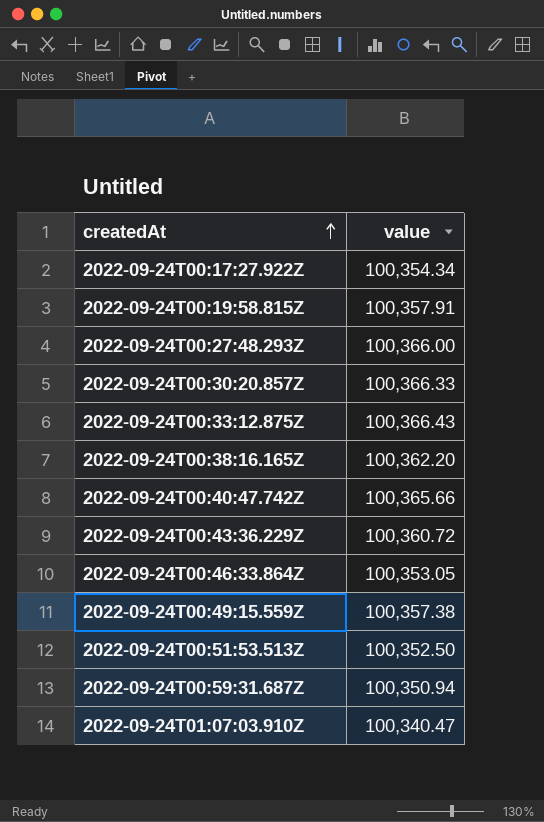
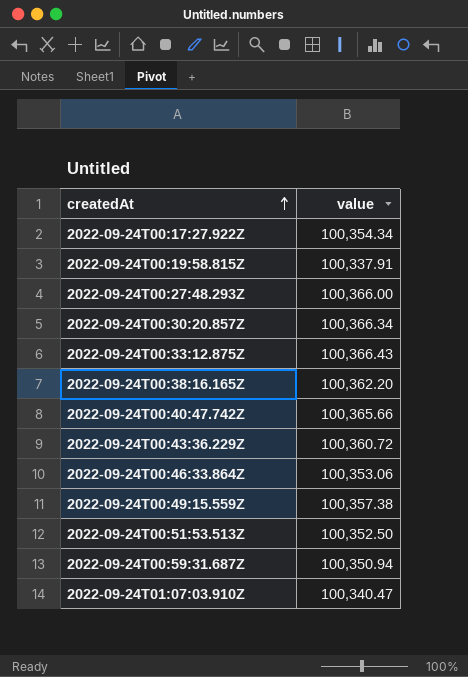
2022-09-24T00:19:58.815Z | value: 100,357.91 -> 100,337.91
2022-09-24T00:30:20.857Z | value: 100,366.33 -> 100,366.34
2022-09-24T00:46:33.864Z | value: 100,353.05 -> 100,353.06

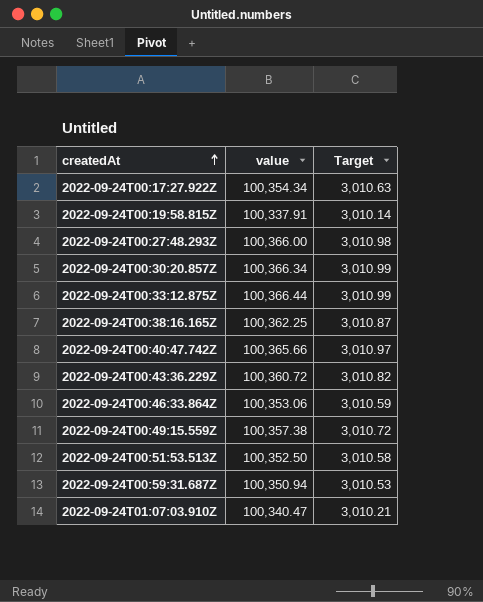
column Target | formula: none -> [value] * 0.03
2022-09-24T00:33:12.875Z | value: 100,366.43 -> 100,366.44
2022-09-24T00:38:16.165Z | value: 100,362.20 -> 100,362.25

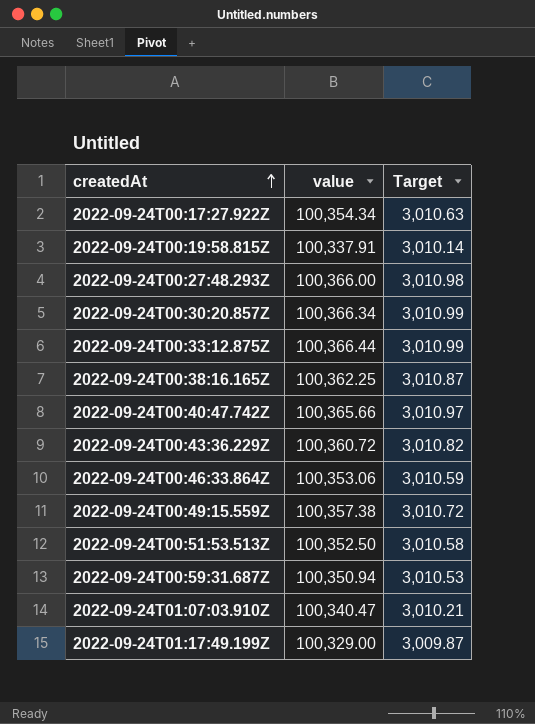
row 2022-09-24T01:17:49.199Z: none -> 100,329.00 | 3,009.87

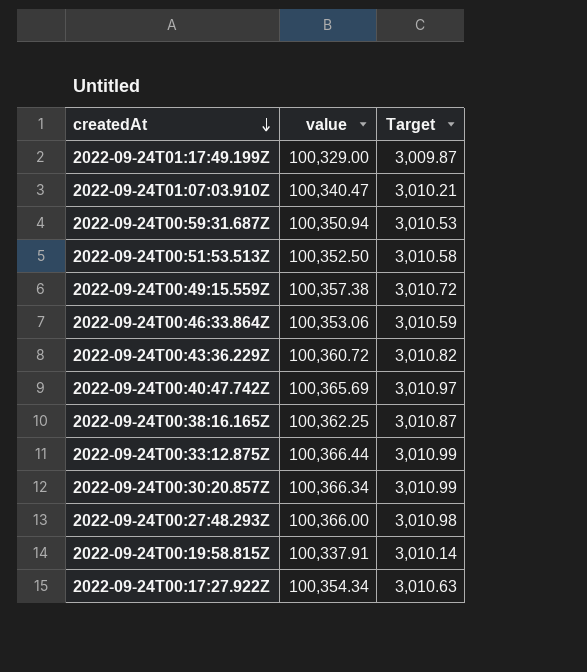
row order: createdAt ascending -> createdAt descending
2022-09-24T00:40:47.742Z | value: 100,365.66 -> 100,365.69

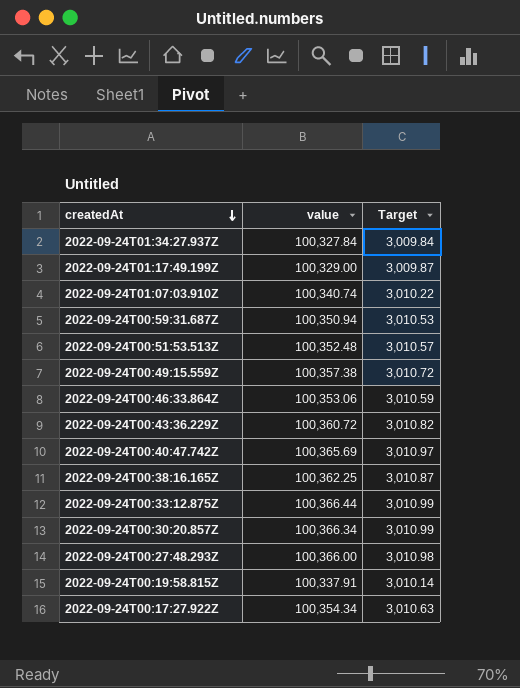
row 2022-09-24T01:34:27.937Z: none -> 100,327.84 | 3,009.84
2022-09-24T01:07:03.910Z | value: 100,340.47 -> 100,340.74
2022-09-24T01:07:03.910Z | Target: 3,010.21 -> 3,010.22
2022-09-24T00:51:53.513Z | value: 100,352.50 -> 100,352.48
2022-09-24T00:51:53.513Z | Target: 3,010.58 -> 3,010.57

